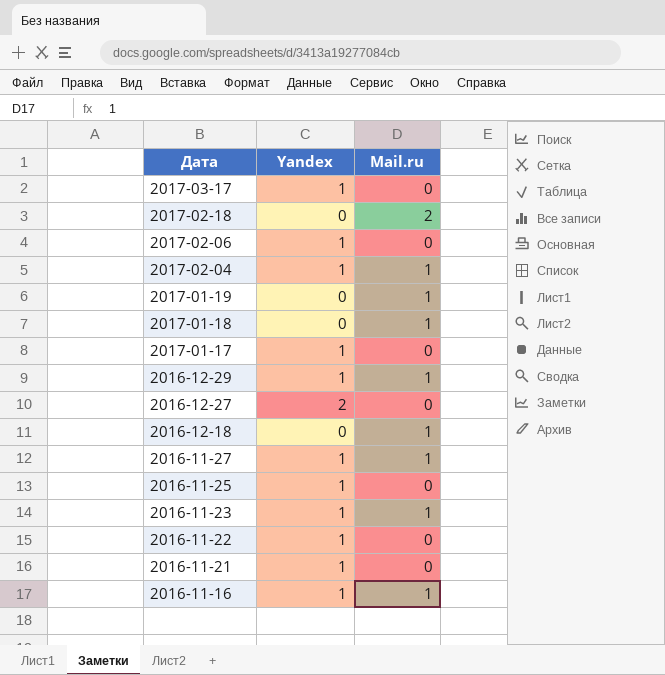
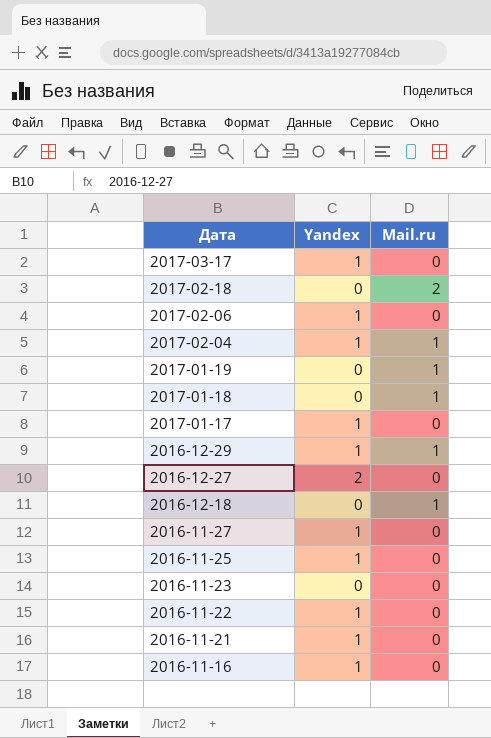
2016-11-27 | Mail.ru: 1 -> 0
2016-11-23 | Yandex: 1 -> 0
2016-11-23 | Mail.ru: 1 -> 0
2016-11-16 | Mail.ru: 1 -> 0

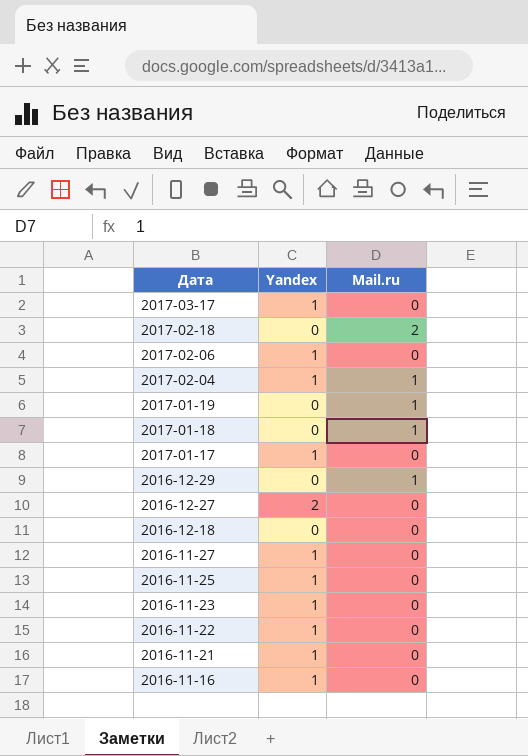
2016-12-29 | Yandex: 1 -> 0
2016-12-18 | Mail.ru: 1 -> 0
2016-11-23 | Yandex: 0 -> 1

